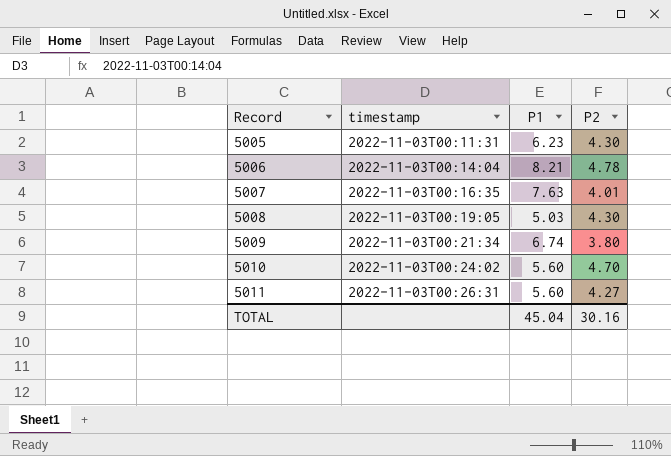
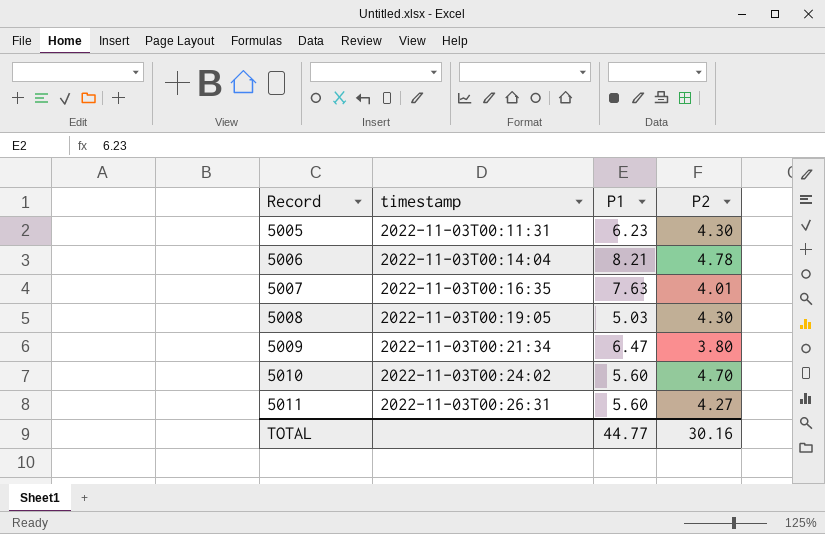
5009 | P1: 6.74 -> 6.47
TOTAL | P1: 45.04 -> 44.77

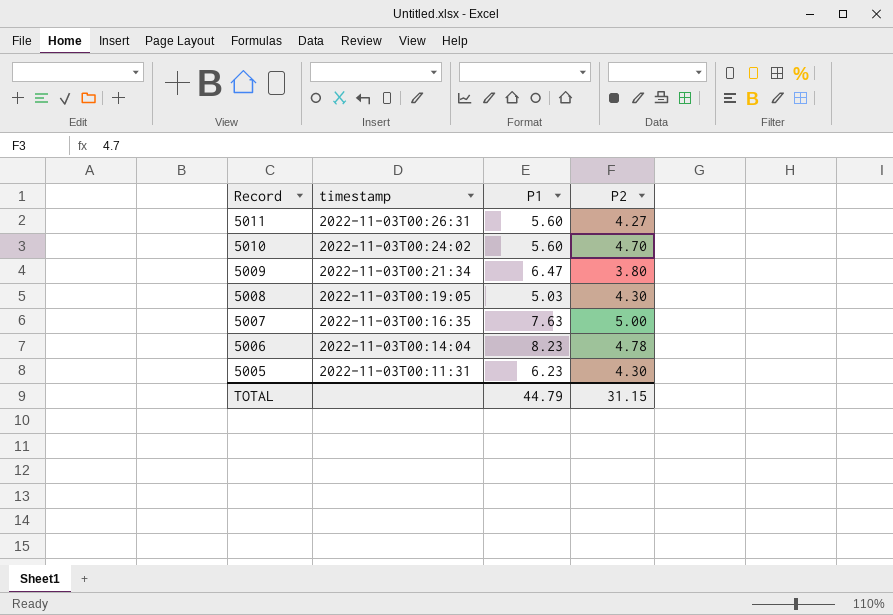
row order: Record ascending -> Record descending
5007 | P2: 4.01 -> 5.00
5006 | P1: 8.21 -> 8.23
TOTAL | P1: 44.77 -> 44.79
TOTAL | P2: 30.16 -> 31.15

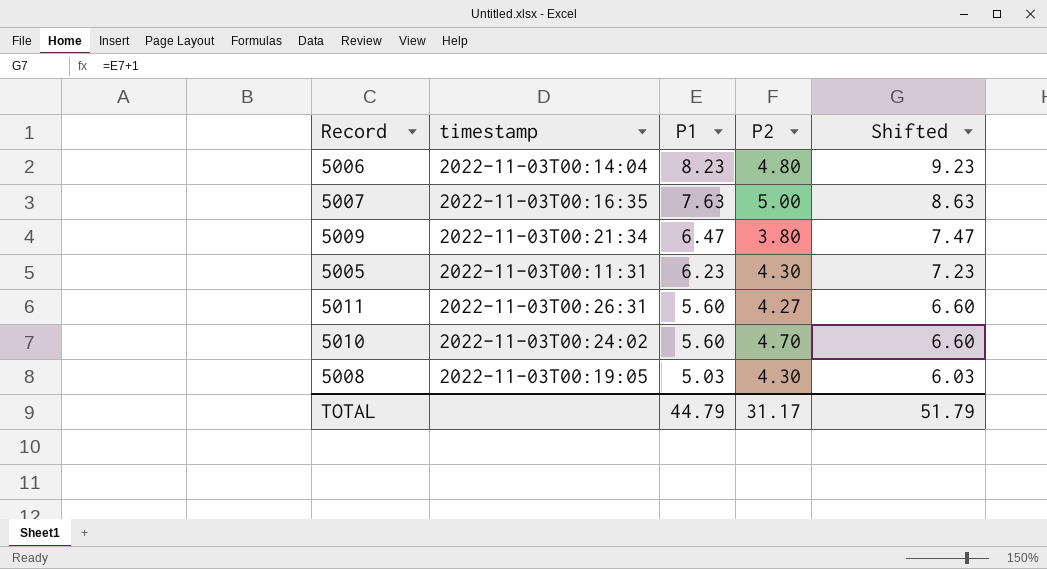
row order: Record descending -> P1 descending
column Shifted | formula: none -> [P1] + 1
5006 | P2: 4.78 -> 4.80
TOTAL | P2: 31.15 -> 31.17

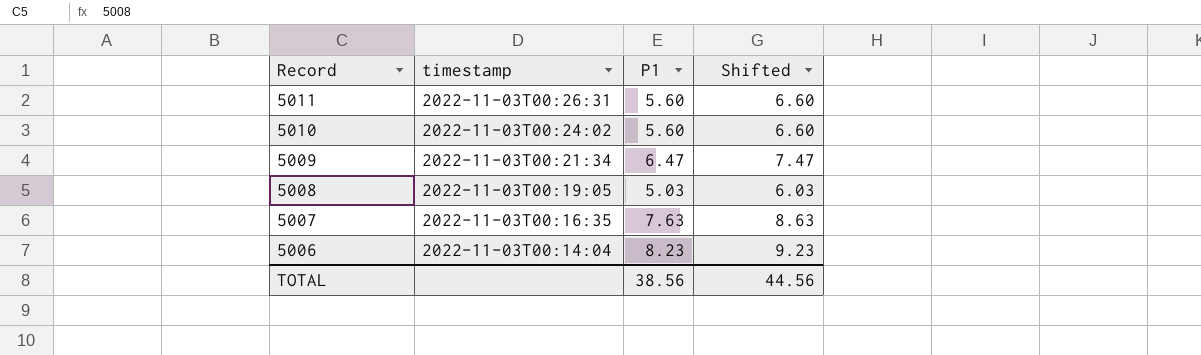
row order: P1 descending -> Record descending
column P2 | position: 4 -> none
row 5005: 2022-11-03T00:11:31 | 6.23 | 4.30 | 7.23 -> none
TOTAL | P1: 44.79 -> 38.56
TOTAL | Shifted: 51.79 -> 44.56

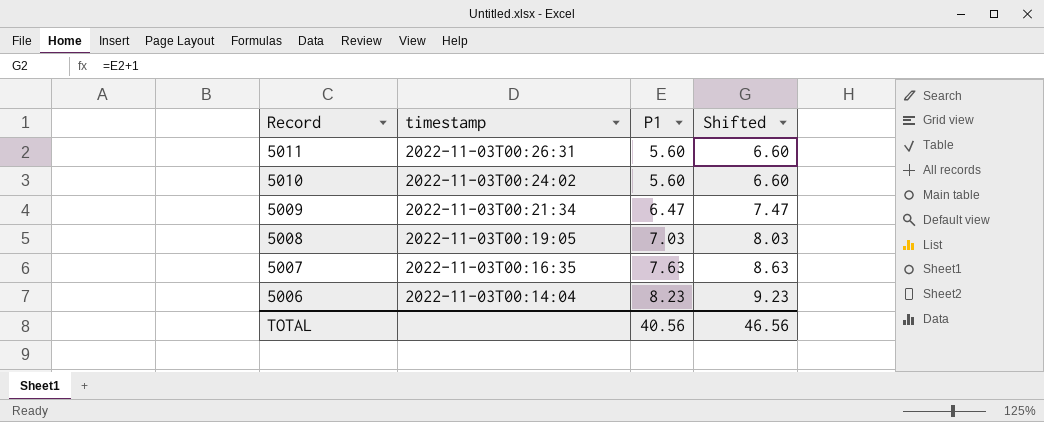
5008 | P1: 5.03 -> 7.03
5008 | Shifted: 6.03 -> 8.03
TOTAL | P1: 38.56 -> 40.56
TOTAL | Shifted: 44.56 -> 46.56

